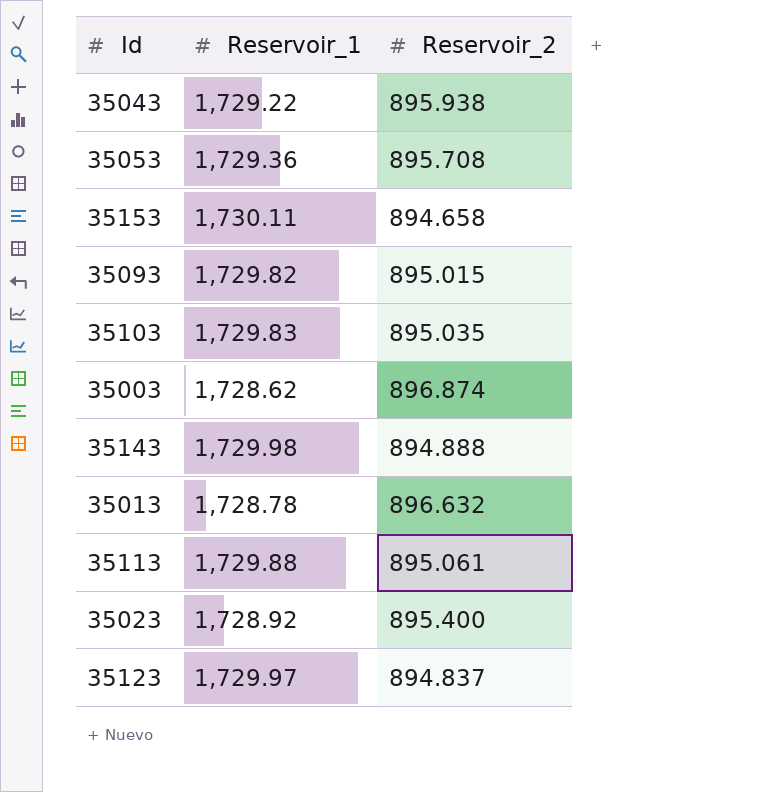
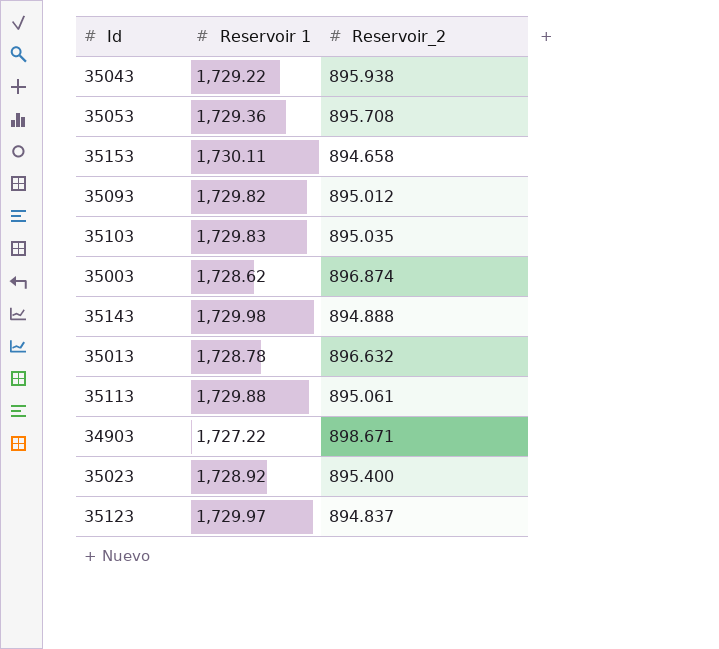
column name: Reservoir_1 -> Reservoir 1
35093 | Reservoir_2: 895.015 -> 895.012
row 34903: none -> 1,727.22 | 898.671

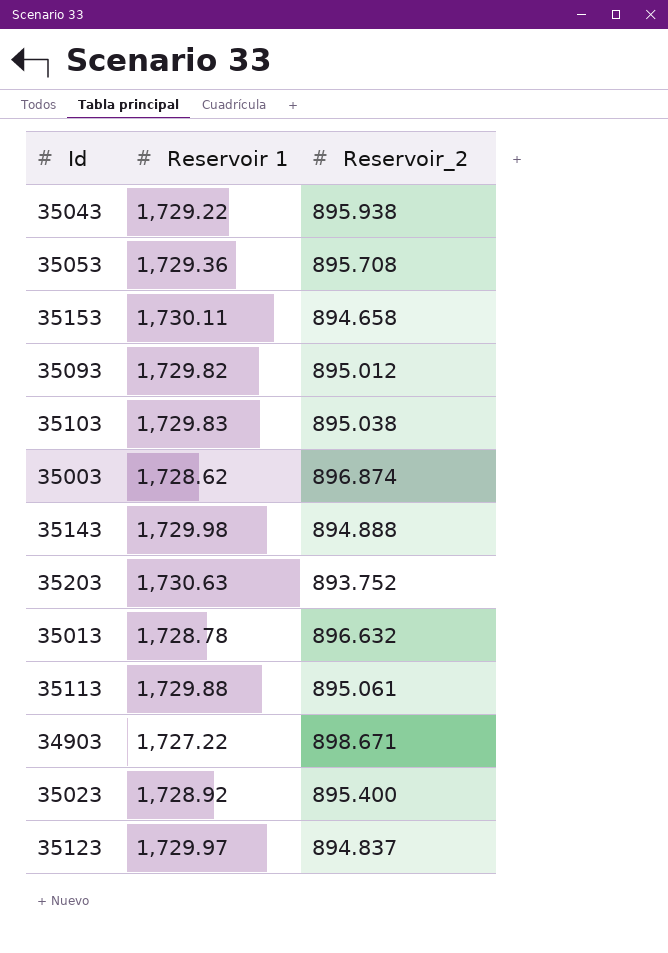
35103 | Reservoir_2: 895.035 -> 895.038
row 35203: none -> 1,730.63 | 893.752

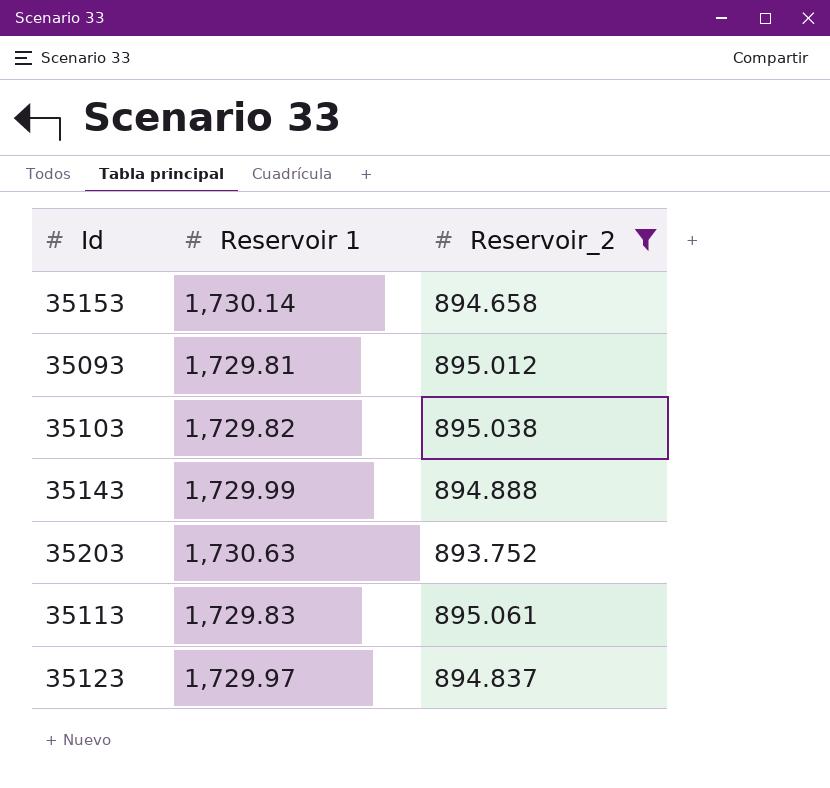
filter: none -> Reservoir_2 <= 895.061
35153 | Reservoir 1: 1,730.11 -> 1,730.14
35093 | Reservoir 1: 1,729.82 -> 1,729.81
35103 | Reservoir 1: 1,729.83 -> 1,729.82
35143 | Reservoir 1: 1,729.98 -> 1,729.99
35113 | Reservoir 1: 1,729.88 -> 1,729.83

